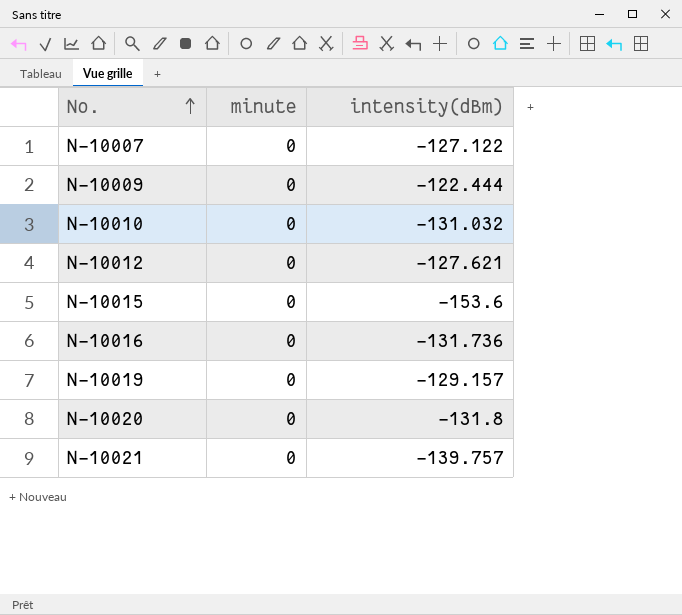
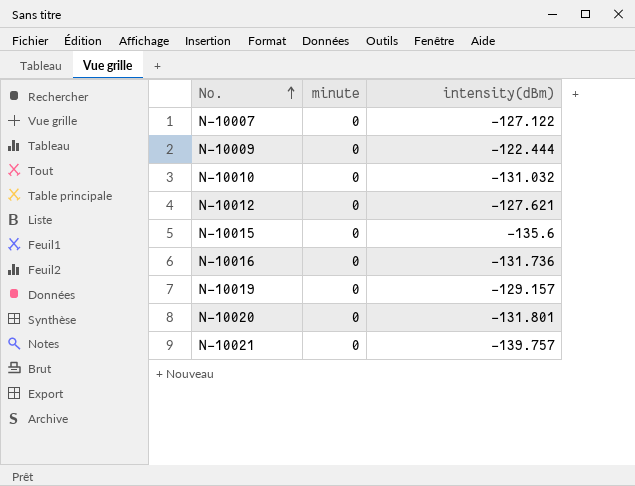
N-10015 | intensity(dBm): -153.6 -> -135.6
N-10020 | intensity(dBm): -131.8 -> -131.801

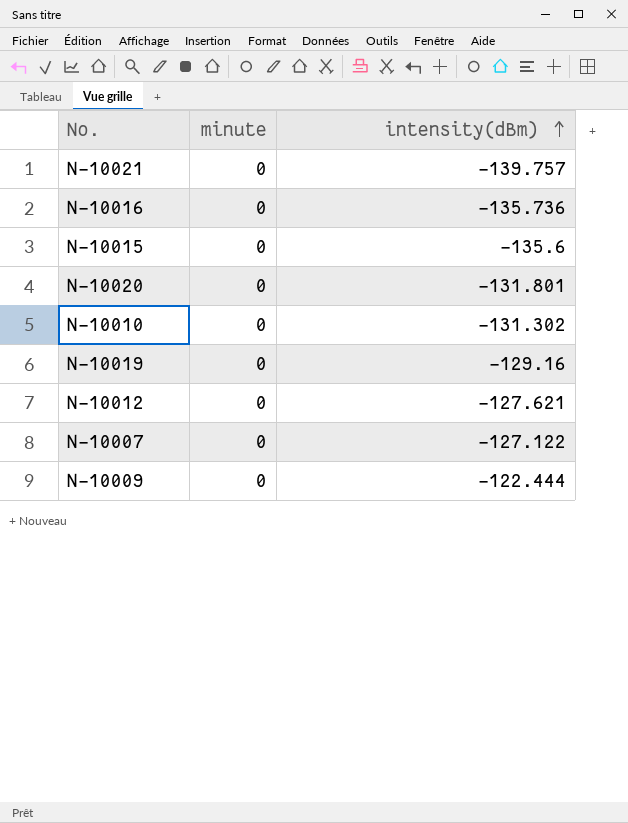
row order: No. ascending -> intensity(dBm) ascending
N-10016 | intensity(dBm): -131.736 -> -135.736
N-10010 | intensity(dBm): -131.032 -> -131.302
N-10019 | intensity(dBm): -129.157 -> -129.16

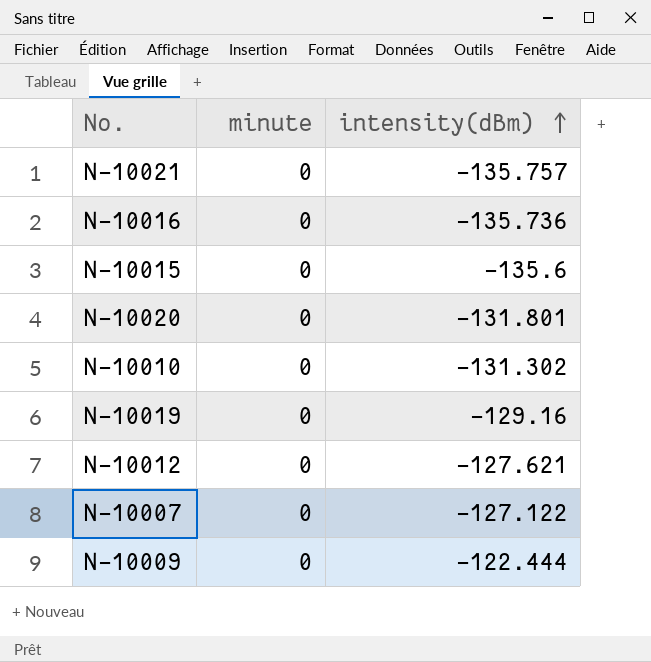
N-10021 | intensity(dBm): -139.757 -> -135.757

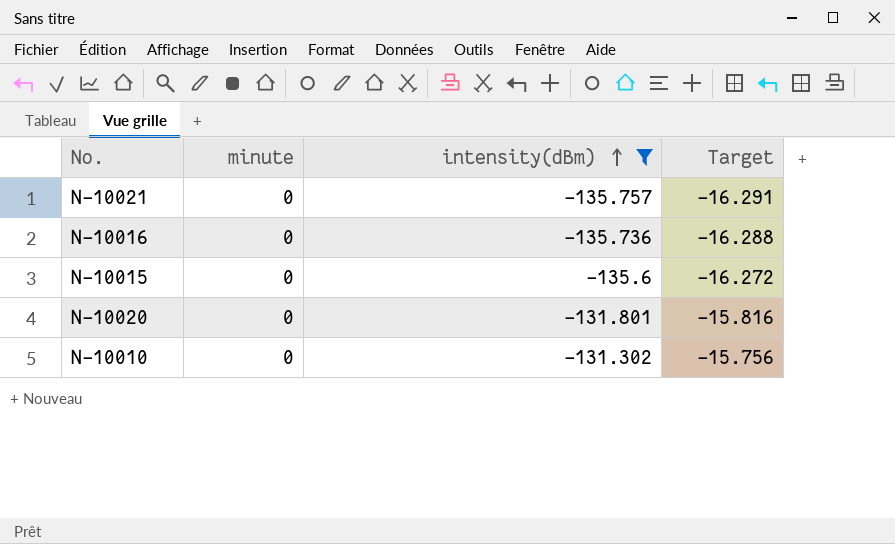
filter: none -> intensity(dBm) <= -131.302
column Target | formula: none -> [intensity(dBm)] * 0.12

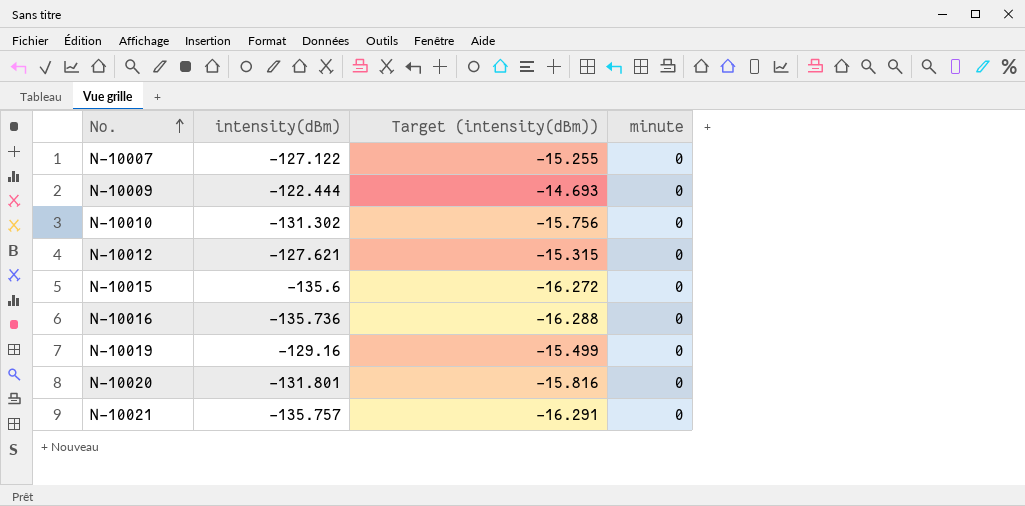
filter: intensity(dBm) <= -131.302 -> none
row order: intensity(dBm) ascending -> No. ascending
column name: Target -> Target (intensity(dBm))
column minute | position: 2 -> 4

